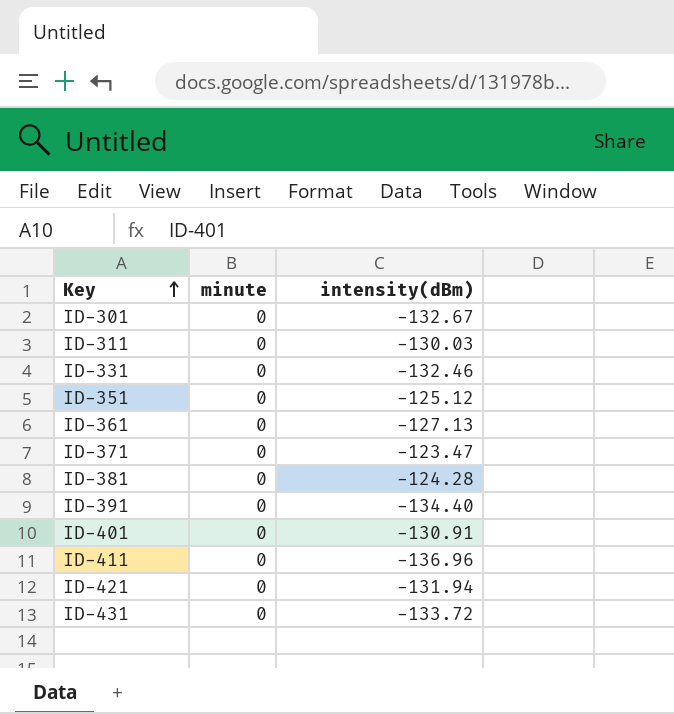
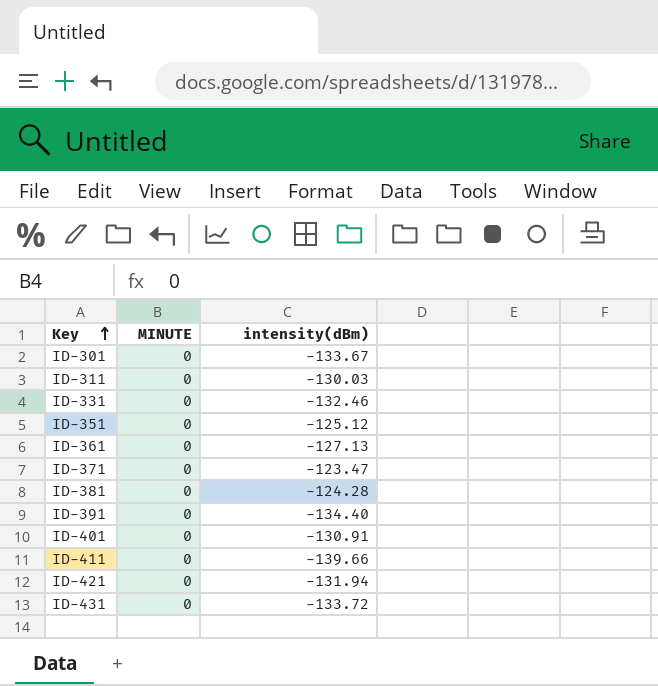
column name: minute -> MINUTE
ID-301 | intensity(dBm): -132.67 -> -133.67
ID-411 | intensity(dBm): -136.96 -> -139.66

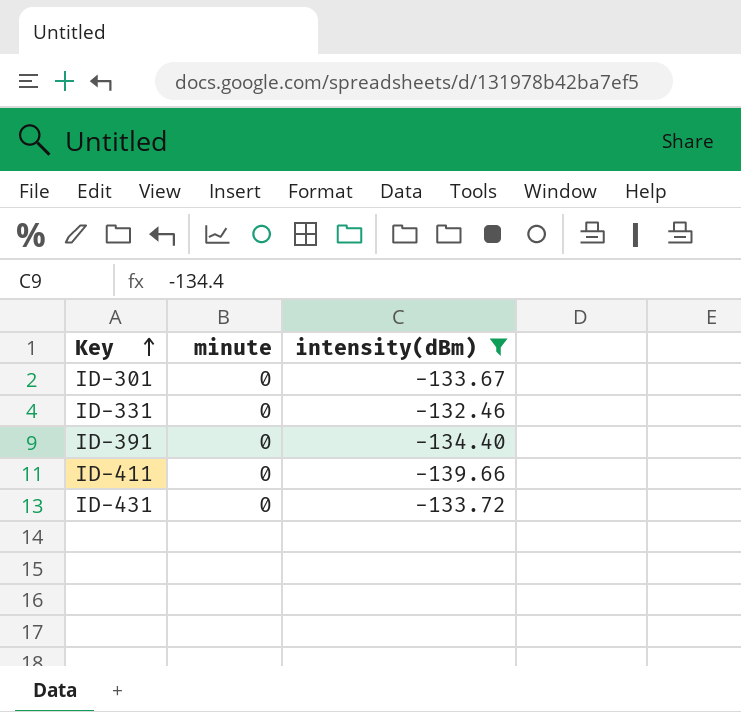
filter: none -> intensity(dBm) <= -132.46
column name: MINUTE -> minute

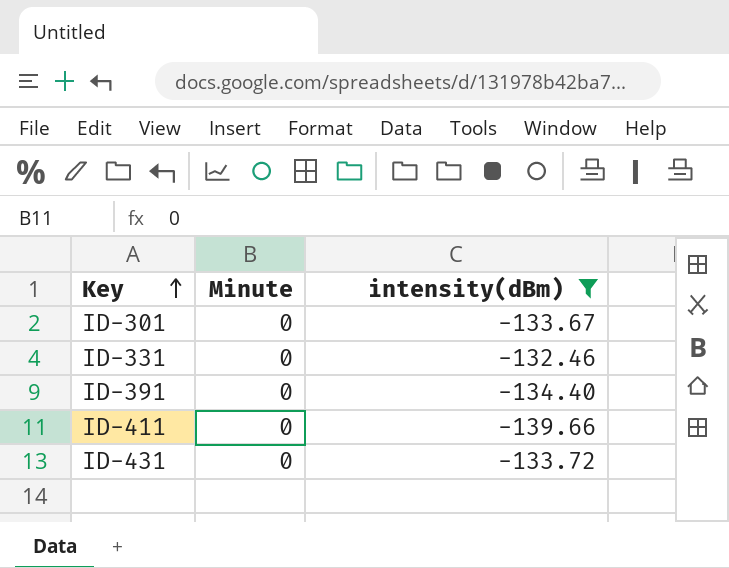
column name: minute -> Minute

